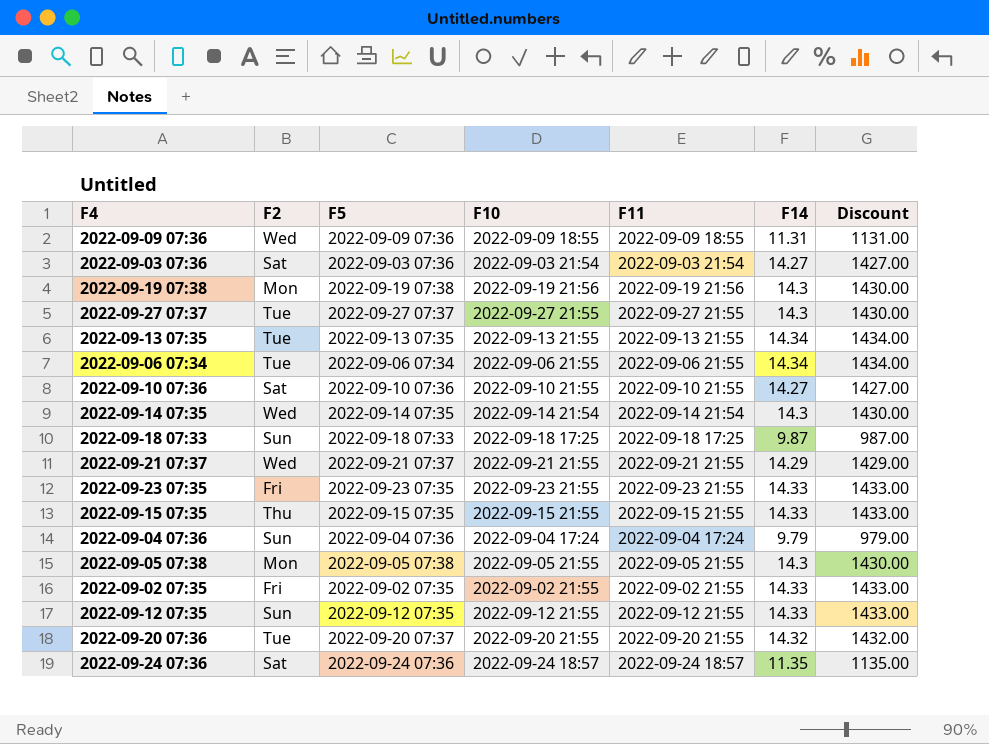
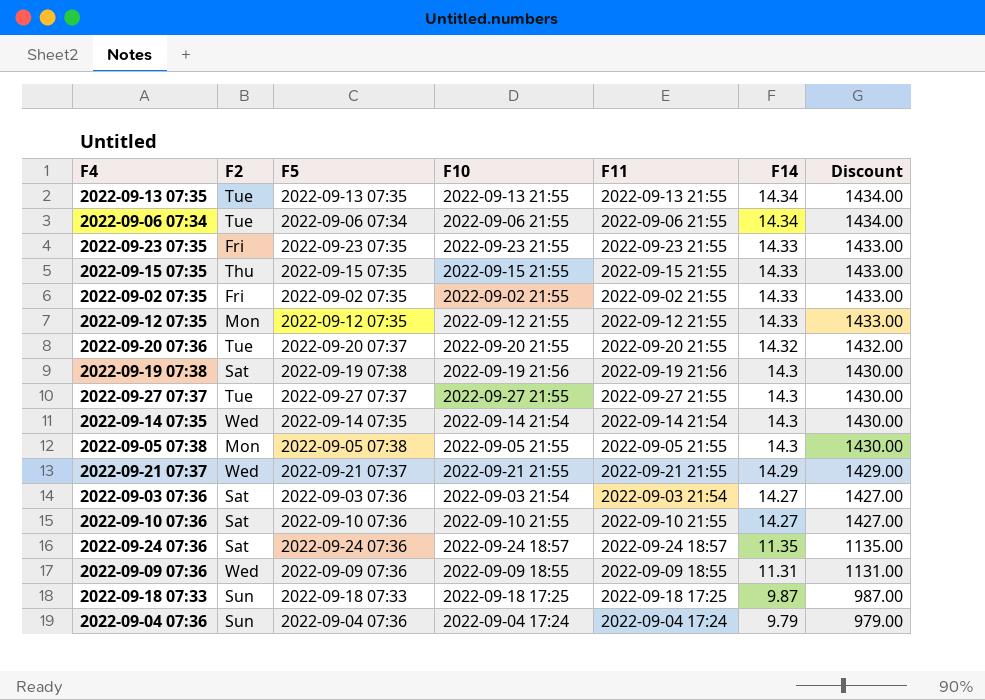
row order: none -> F14 descending
2022-09-12 07:35 | F2: Sun -> Mon
2022-09-19 07:38 | F2: Mon -> Sat

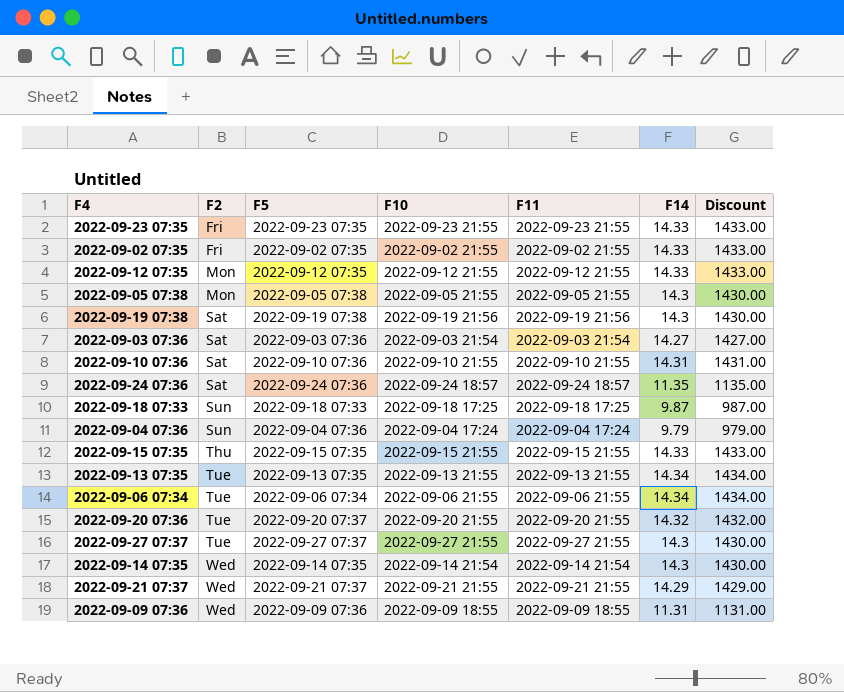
row order: F14 descending -> F2 ascending
2022-09-10 07:36 | F14: 14.27 -> 14.31
2022-09-10 07:36 | Discount: 1427.00 -> 1431.00

